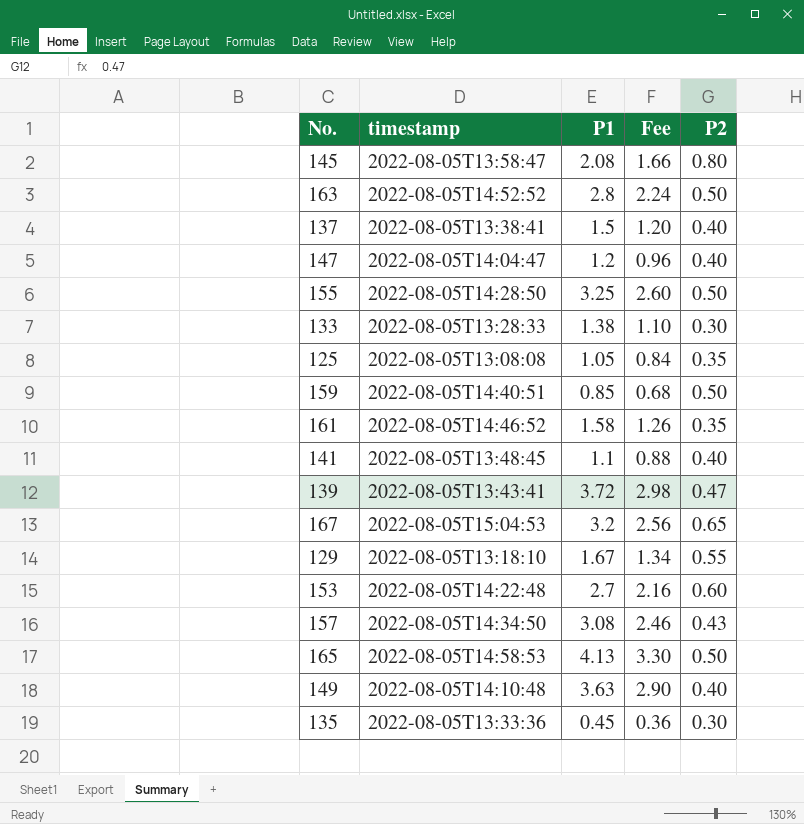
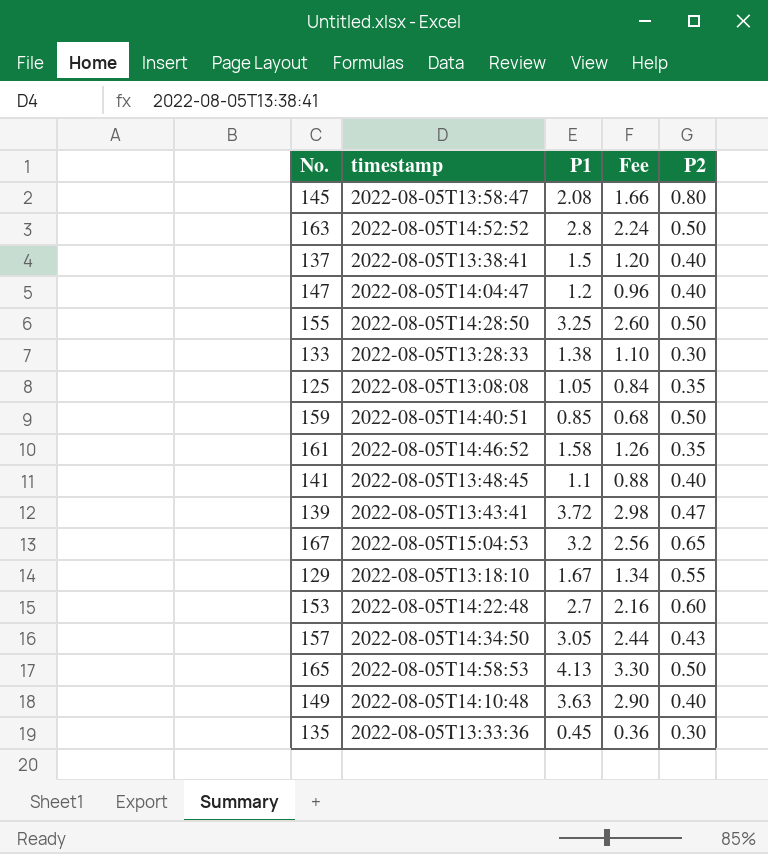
157 | P1: 3.08 -> 3.05
157 | Fee: 2.46 -> 2.44

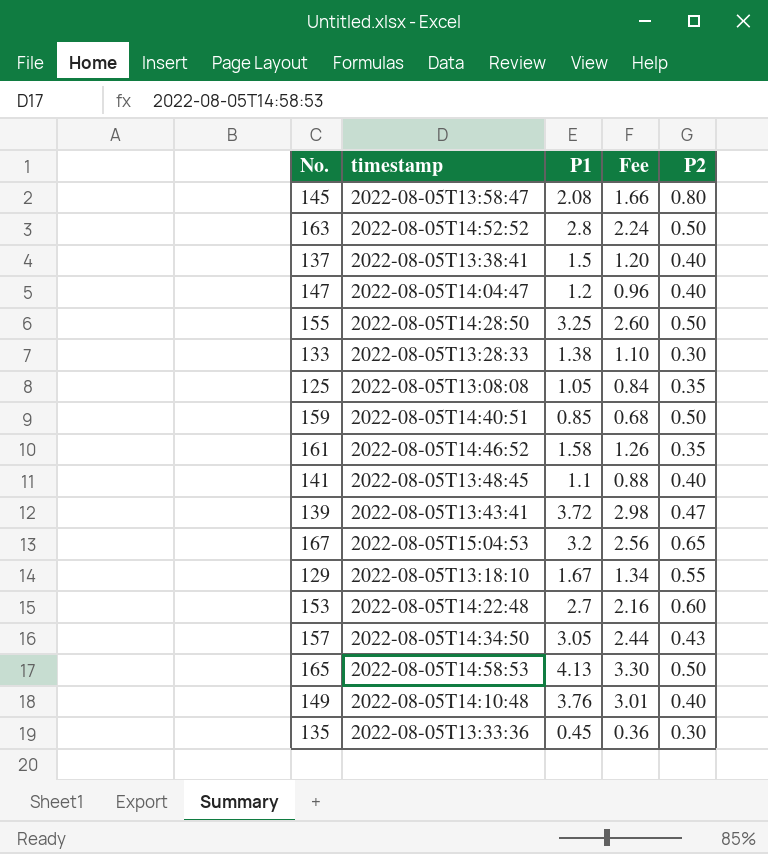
149 | P1: 3.63 -> 3.76
149 | Fee: 2.90 -> 3.01

